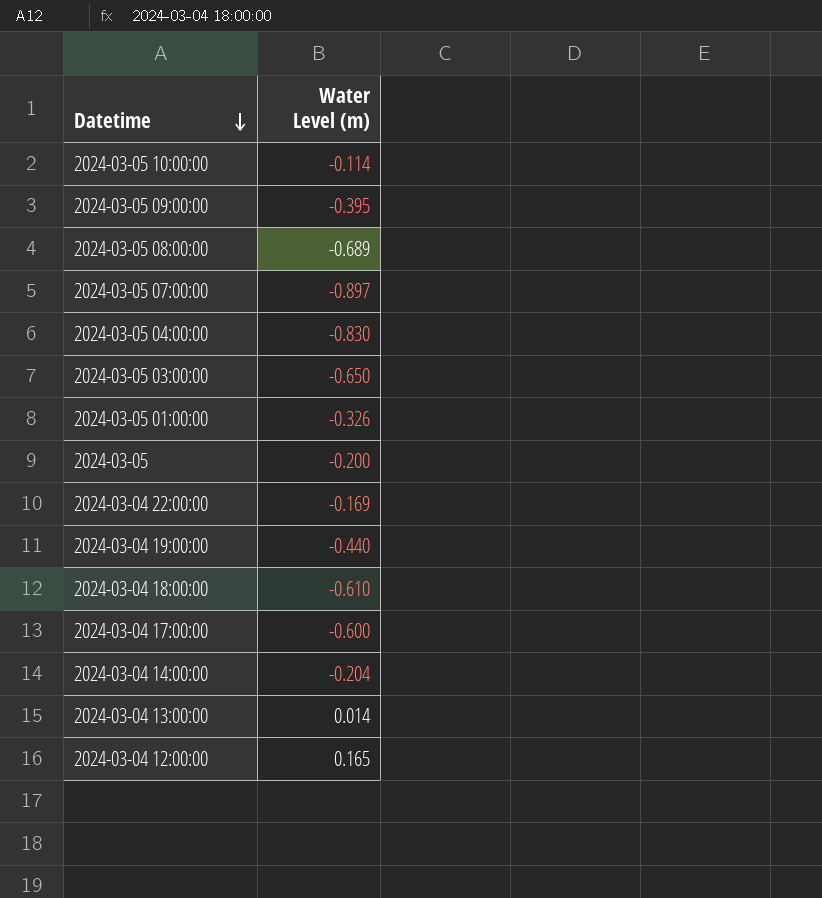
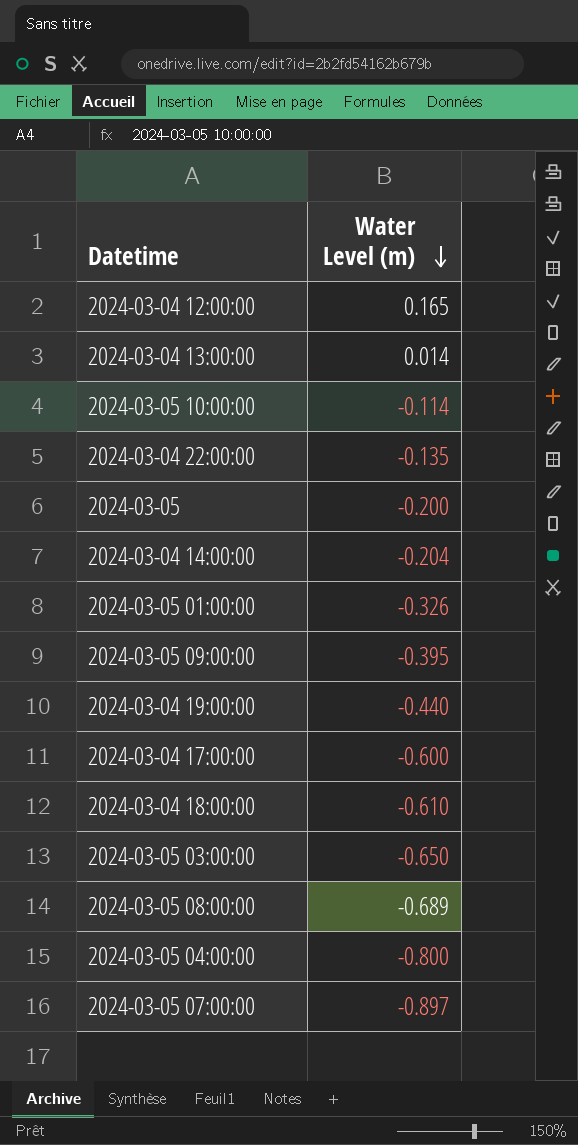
row order: Datetime descending -> Water Level (m) descending
2024-03-04 22:00:00 | Water Level (m): -0.169 -> -0.135
2024-03-05 04:00:00 | Water Level (m): -0.830 -> -0.800

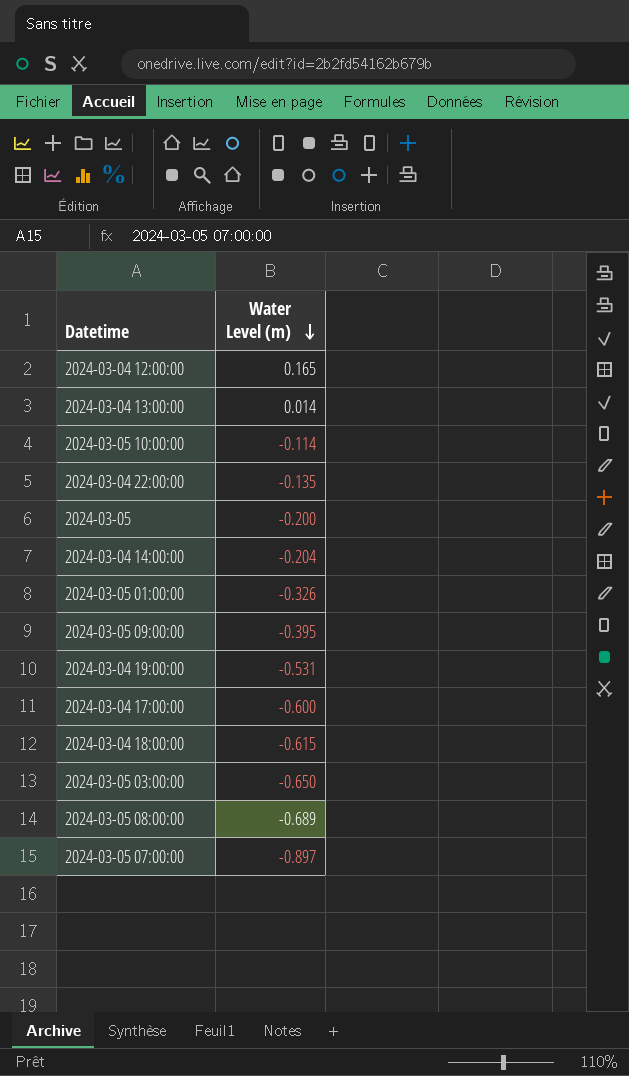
row 2024-03-05 04:00:00: -0.800 -> none
2024-03-04 19:00:00 | Water Level (m): -0.440 -> -0.531
2024-03-04 18:00:00 | Water Level (m): -0.610 -> -0.615

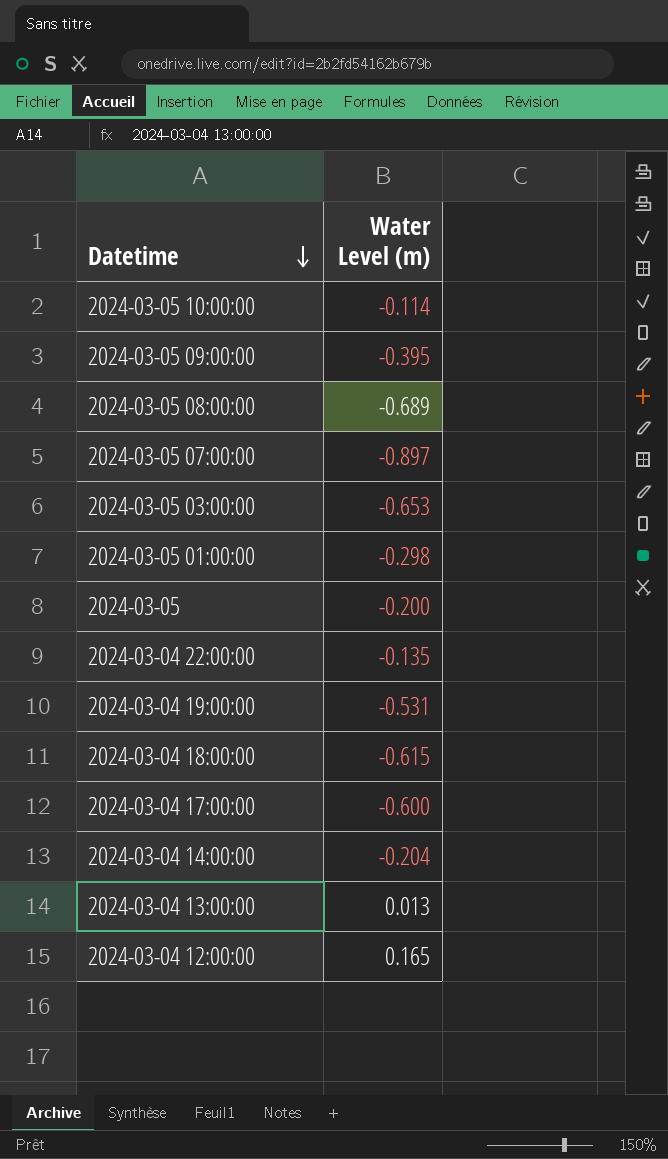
row order: Water Level (m) descending -> Datetime descending
2024-03-05 03:00:00 | Water Level (m): -0.650 -> -0.653
2024-03-05 01:00:00 | Water Level (m): -0.326 -> -0.298
2024-03-04 13:00:00 | Water Level (m): 0.014 -> 0.013

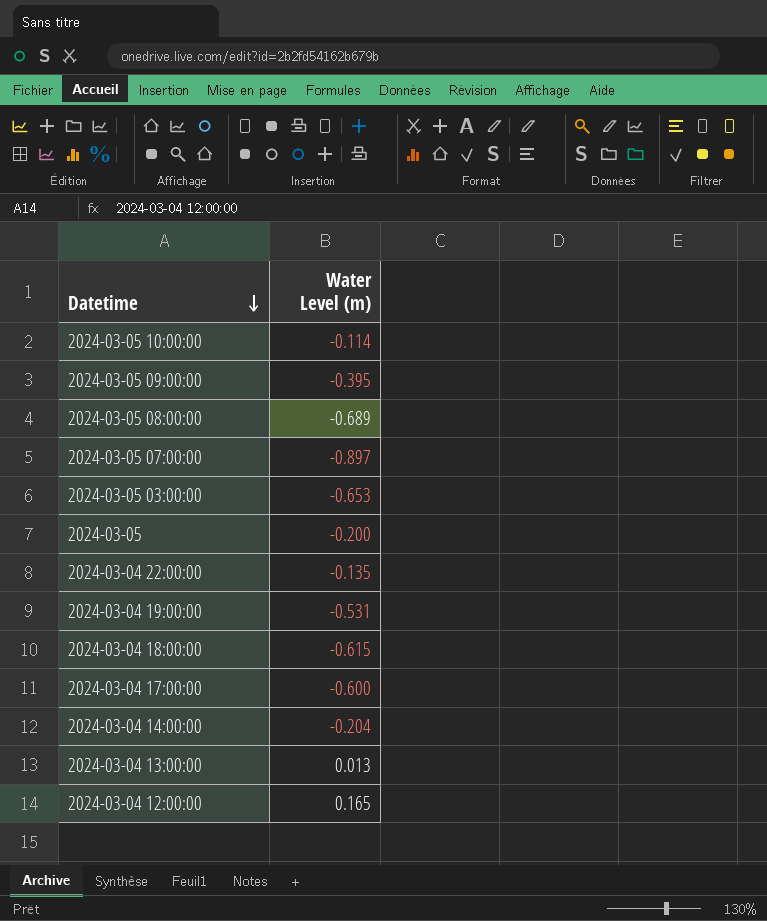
row 2024-03-05 01:00:00: -0.298 -> none

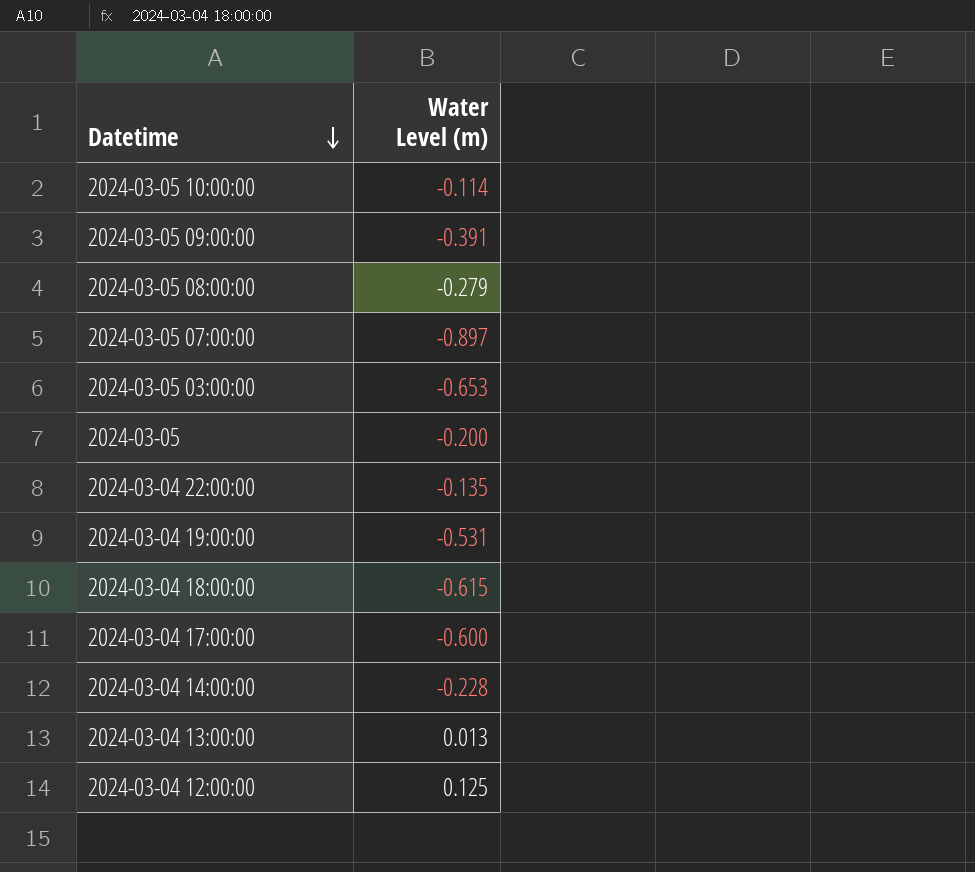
2024-03-05 09:00:00 | Water Level (m): -0.395 -> -0.391
2024-03-05 08:00:00 | Water Level (m): -0.689 -> -0.279
2024-03-04 14:00:00 | Water Level (m): -0.204 -> -0.228
2024-03-04 12:00:00 | Water Level (m): 0.165 -> 0.125

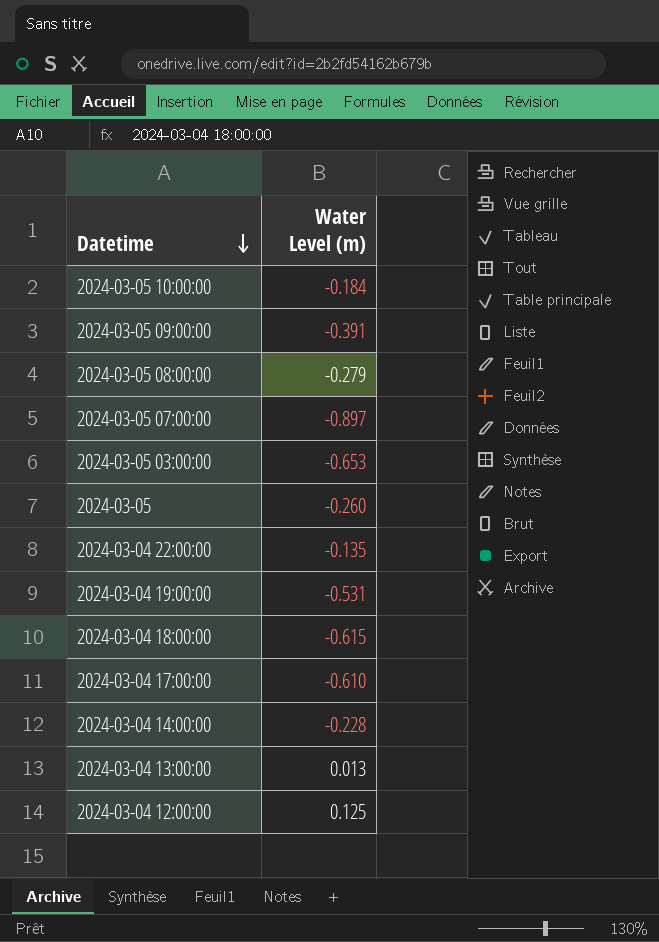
2024-03-05 10:00:00 | Water Level (m): -0.114 -> -0.184
2024-03-05 | Water Level (m): -0.200 -> -0.260
2024-03-04 17:00:00 | Water Level (m): -0.600 -> -0.610

